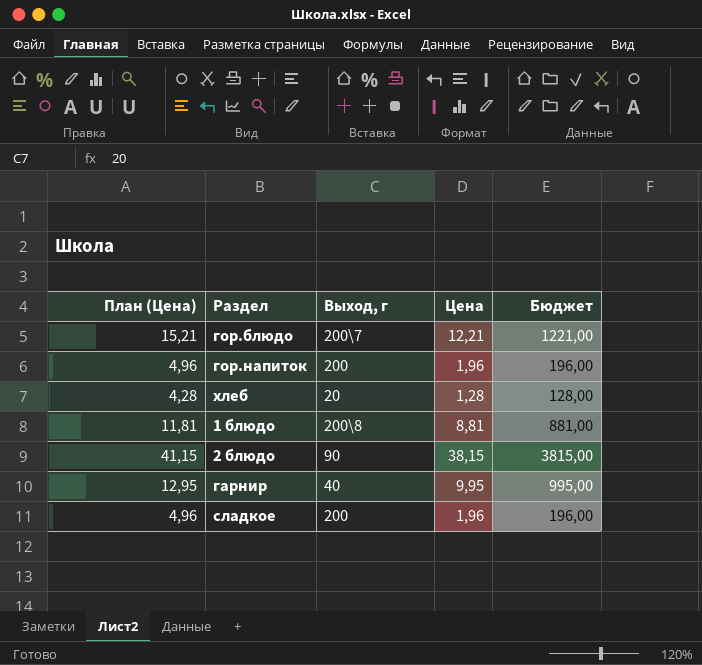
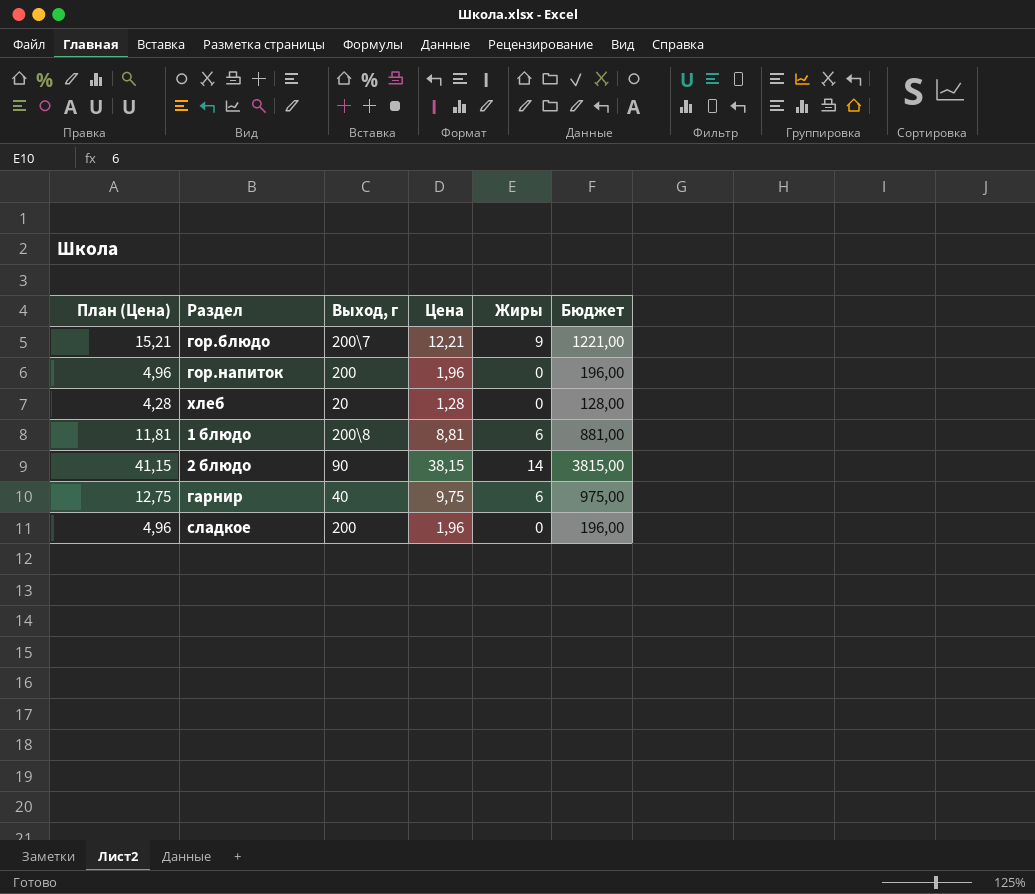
column Жиры | position: none -> 5
гарнир | План (Цена): 12,95 -> 12,75
гарнир | Цена: 9,95 -> 9,75
гарнир | Бюджет: 995,00 -> 975,00

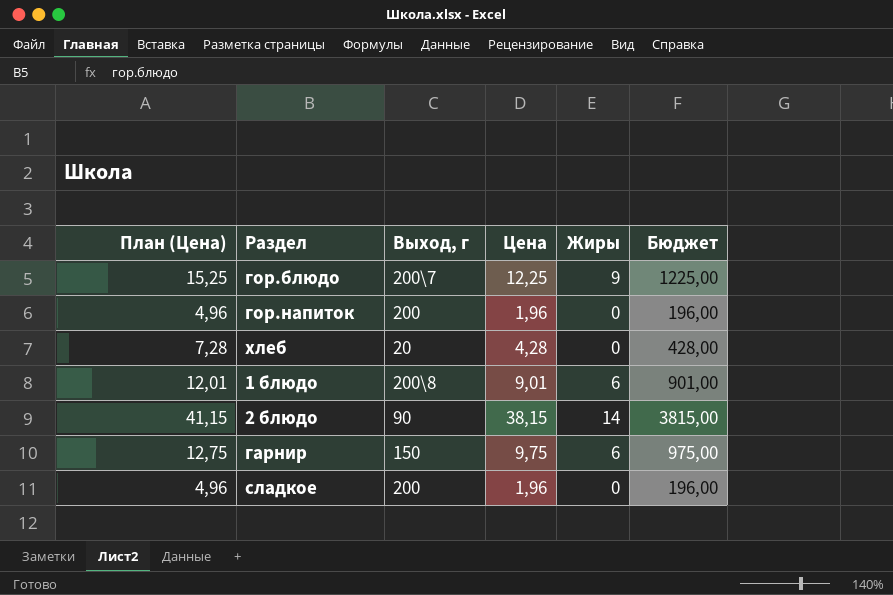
гор.блюдо | План (Цена): 15,21 -> 15,25
гор.блюдо | Цена: 12,21 -> 12,25
гор.блюдо | Бюджет: 1221,00 -> 1225,00
хлеб | План (Цена): 4,28 -> 7,28
хлеб | Цена: 1,28 -> 4,28
хлеб | Бюджет: 128,00 -> 428,00
1 блюдо | План (Цена): 11,81 -> 12,01
1 блюдо | Цена: 8,81 -> 9,01
1 блюдо | Бюджет: 881,00 -> 901,00
гарнир | Выход, г: 40 -> 150

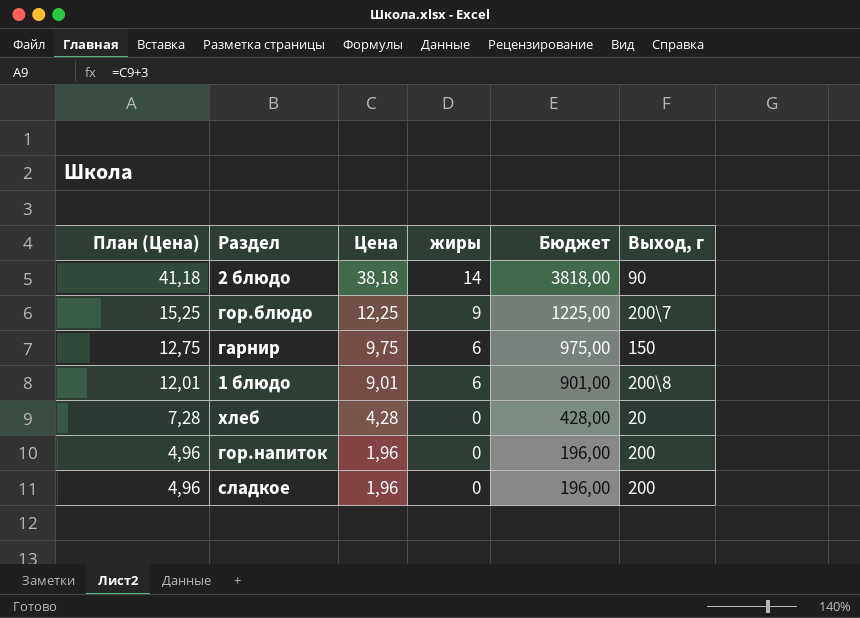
row order: none -> План (Цена) descending
column name: Жиры -> жиры
column Выход, г | position: 3 -> 6
2 блюдо | План (Цена): 41,15 -> 41,18
2 блюдо | Цена: 38,15 -> 38,18
2 блюдо | Бюджет: 3815,00 -> 3818,00

